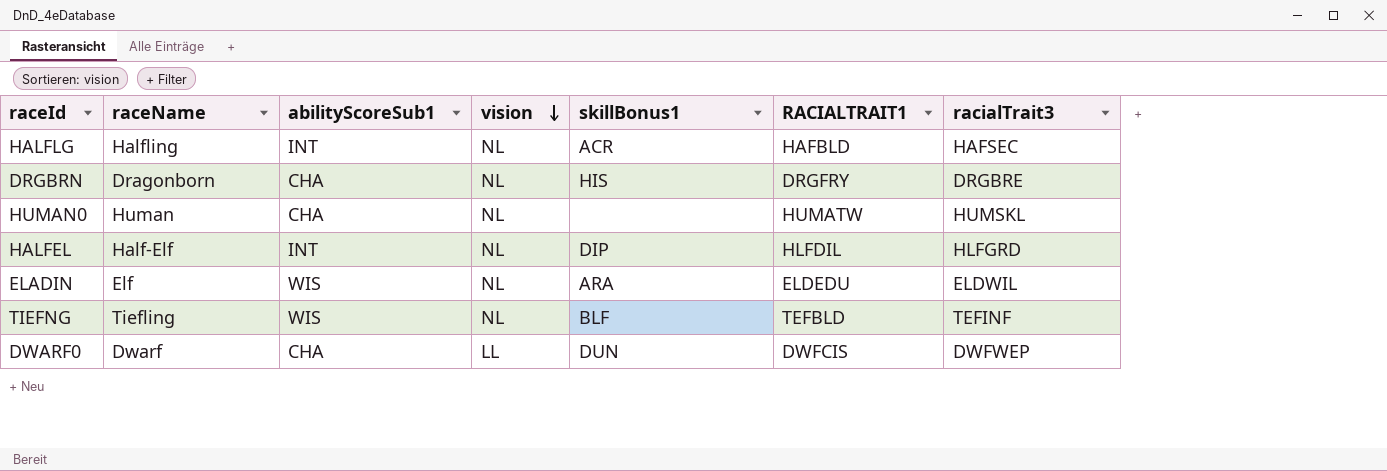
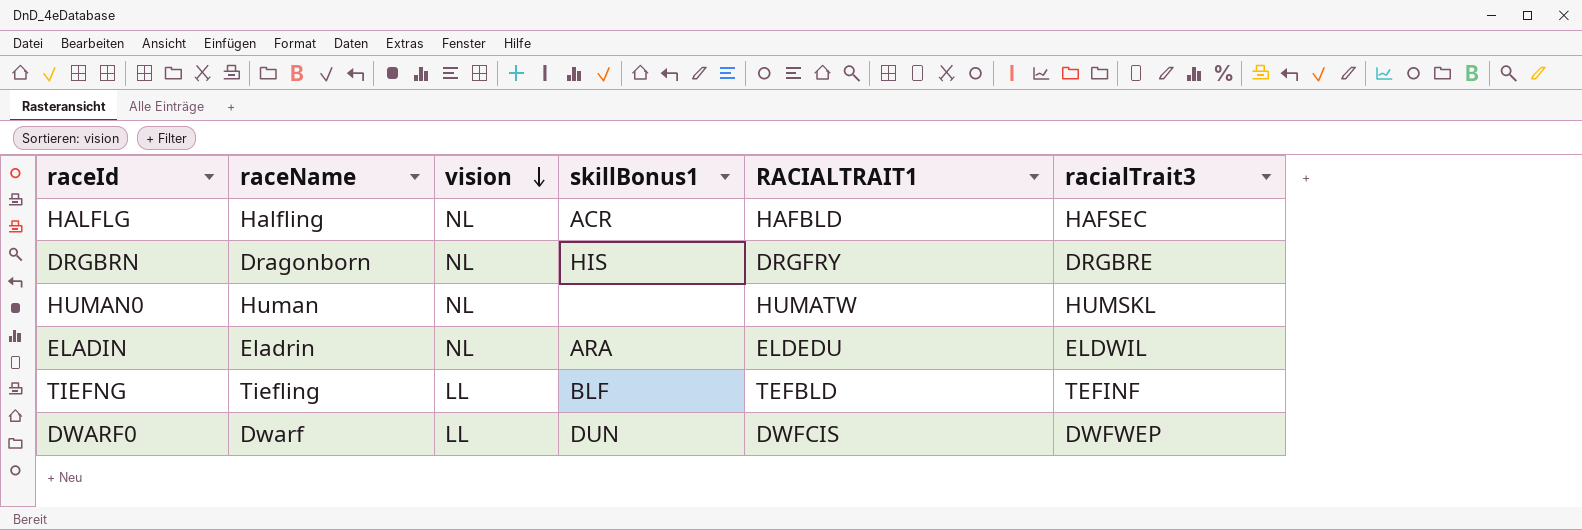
column abilityScoreSub1 | position: 3 -> none
row HALFEL: Half-Elf | INT | NL | DIP | HLFDIL | HLFGRD -> none
ELADIN | raceName: Elf -> Eladrin
TIEFNG | vision: NL -> LL

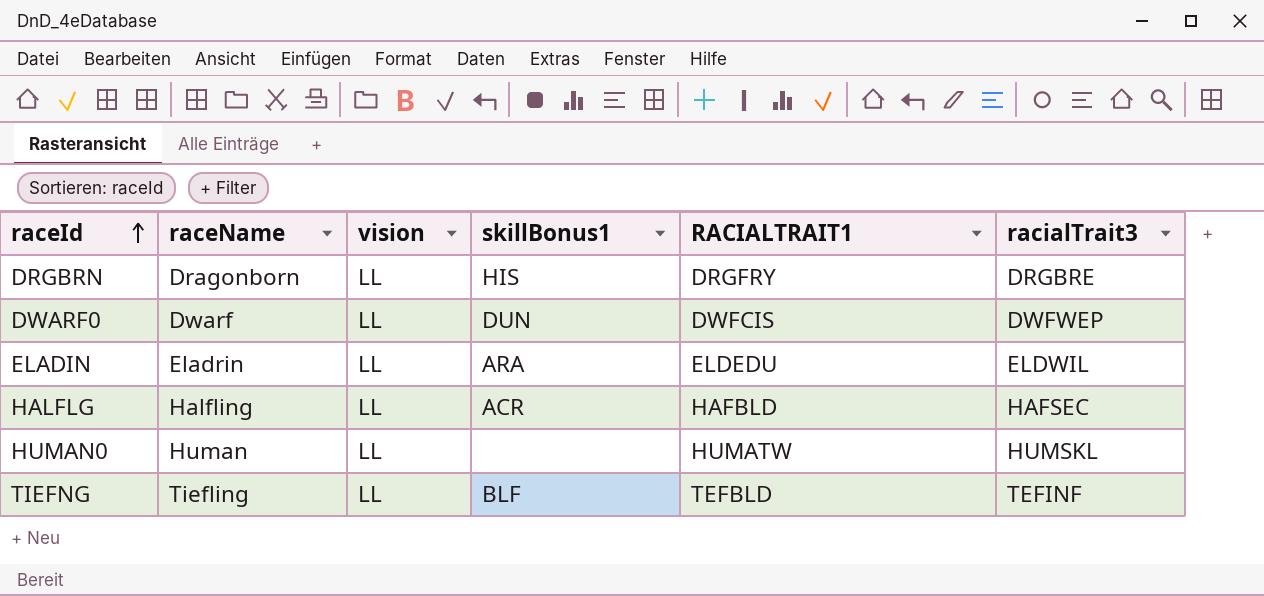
row order: vision descending -> raceId ascending
DRGBRN | vision: NL -> LL
ELADIN | vision: NL -> LL
HALFLG | vision: NL -> LL
HUMAN0 | vision: NL -> LL

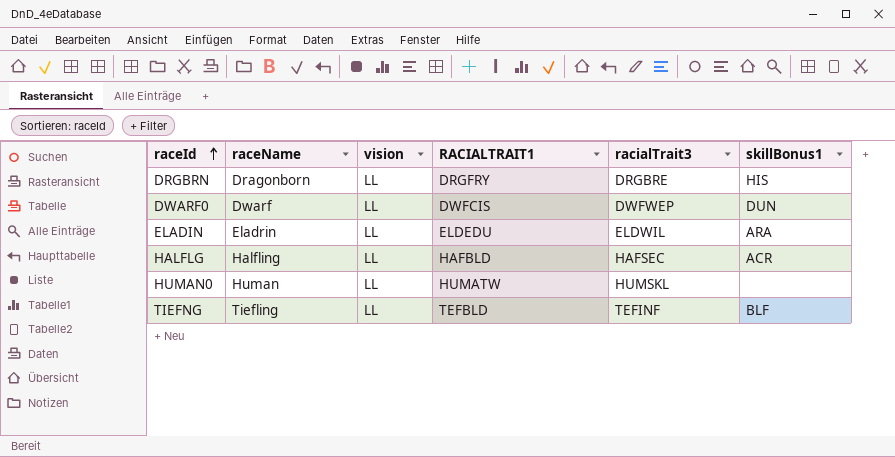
column skillBonus1 | position: 4 -> 6

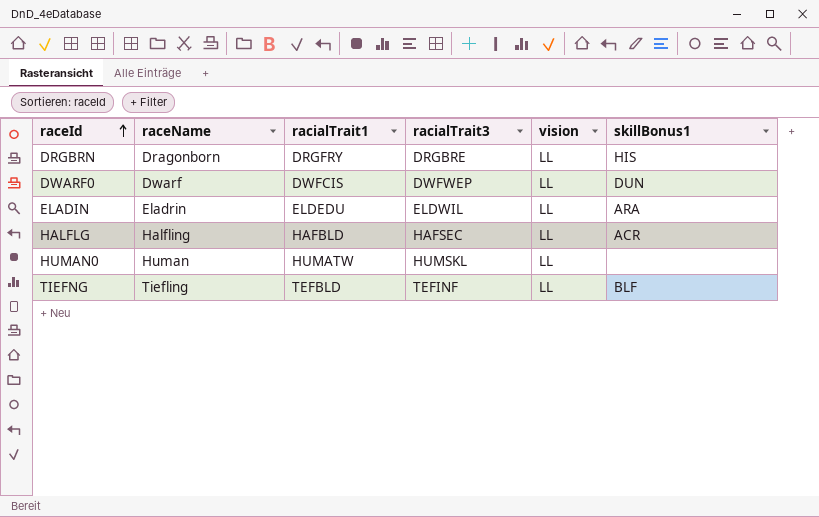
column name: RACIALTRAIT1 -> racialTrait1
column vision | position: 3 -> 5

